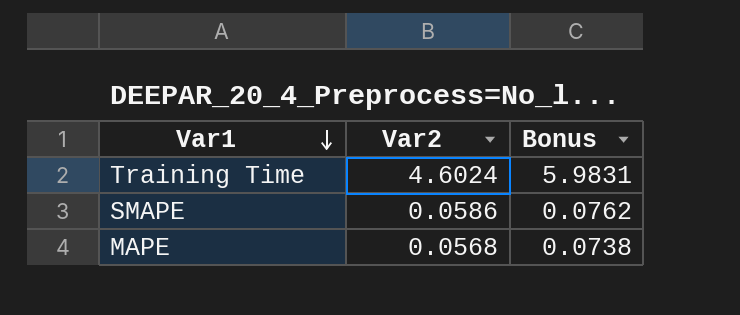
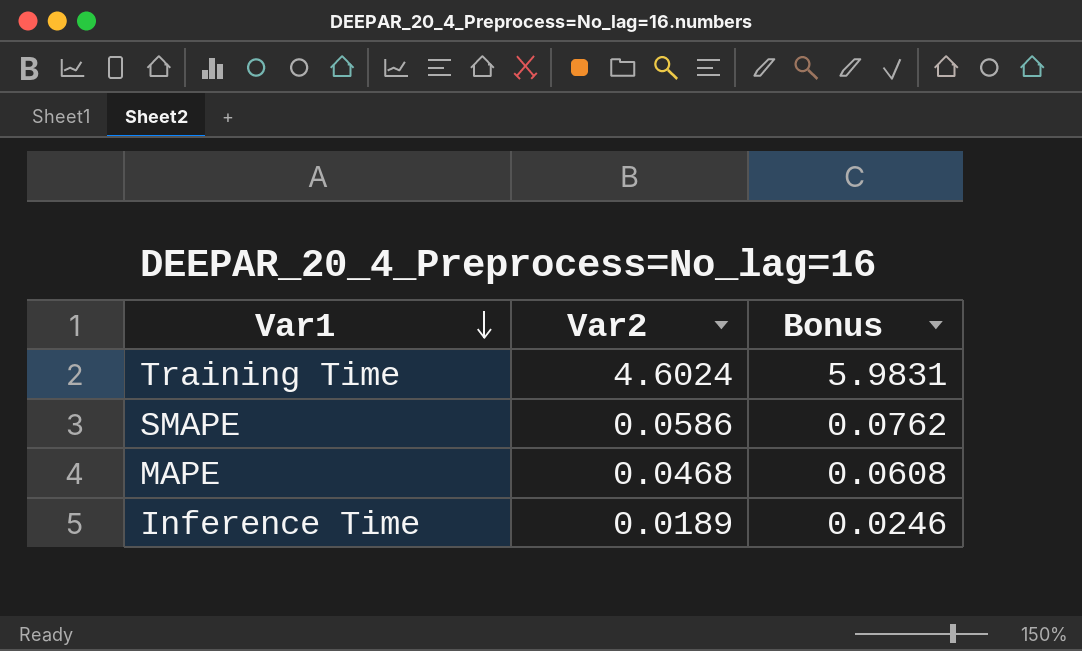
MAPE | Var2: 0.0568 -> 0.0468
MAPE | Bonus: 0.0738 -> 0.0608
row Inference Time: none -> 0.0189 | 0.0246

